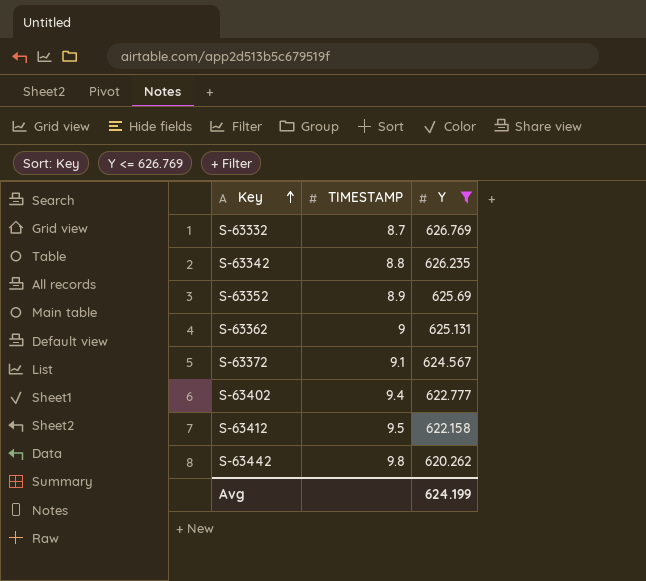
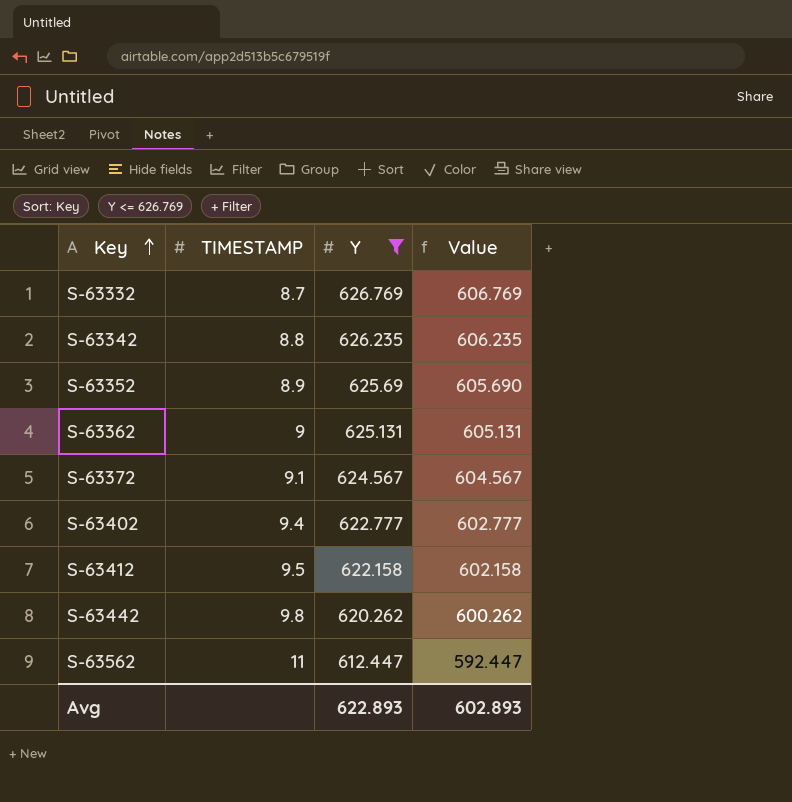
column Value | formula: none -> [Y] - 20
row S-63562: none -> 11 | 612.447 | 592.447
Avg | Y: 624.199 -> 622.893

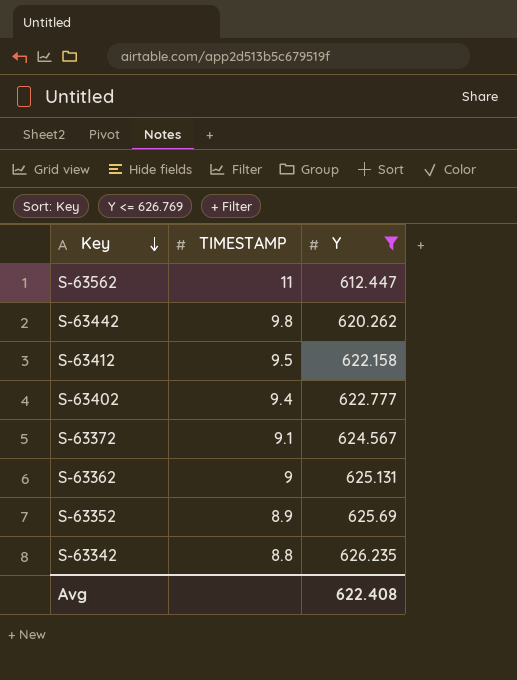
row order: Key ascending -> Key descending
column Value | formula: [Y] - 20 -> none
row S-63332: 8.7 | 626.769 | 606.769 -> none
Avg | Y: 622.893 -> 622.408

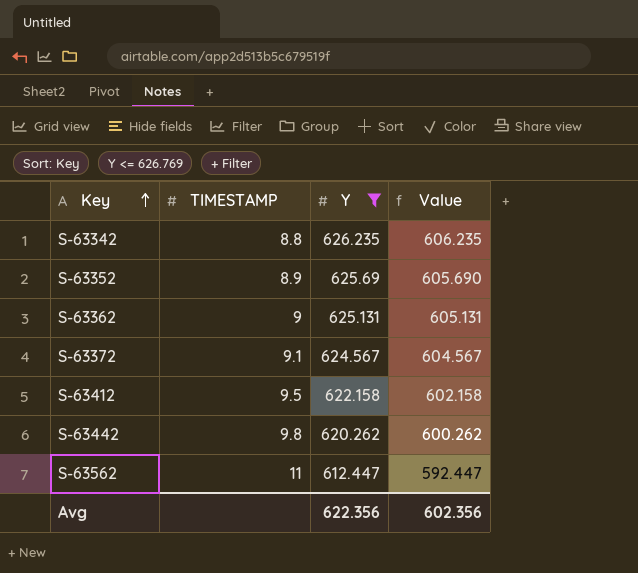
row order: Key descending -> Key ascending
column Value | formula: none -> [Y] - 20
row S-63402: 9.4 | 622.777 -> none
Avg | Y: 622.408 -> 622.356

